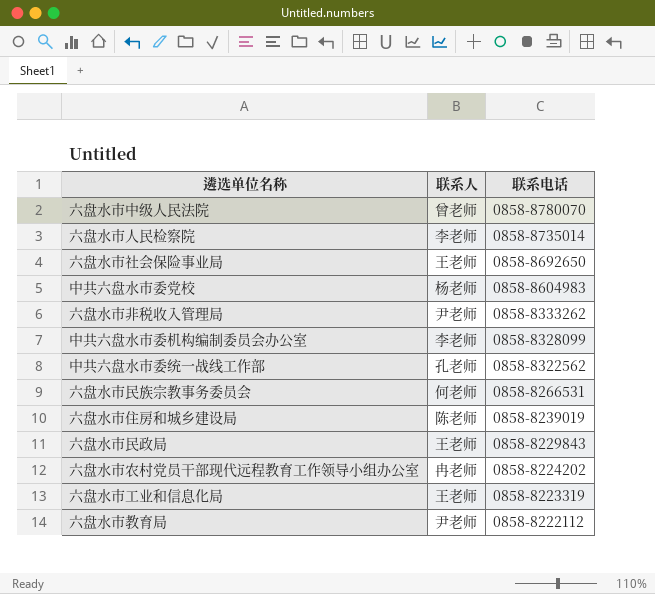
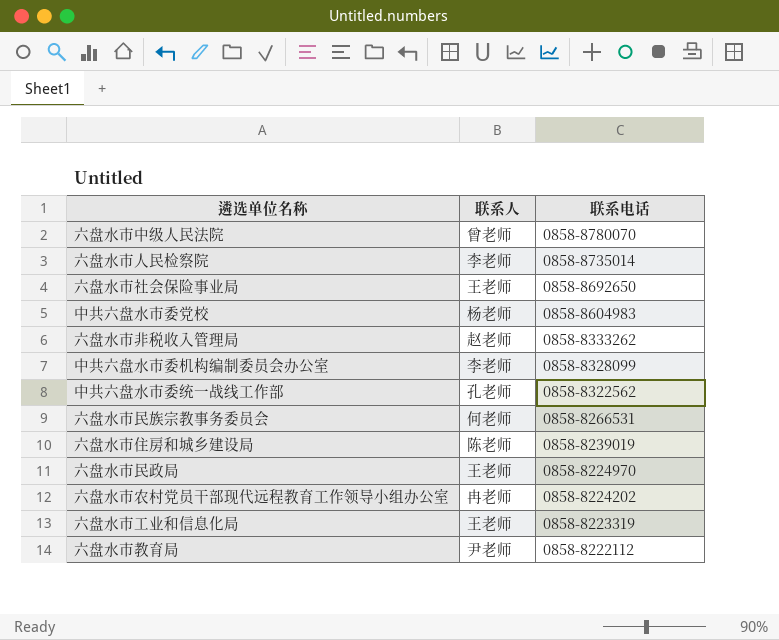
六盘水市非税收入管理局 | 联系人: 尹老师 -> 赵老师
六盘水市民政局 | 联系电话: 0858-8229843 -> 0858-8224970

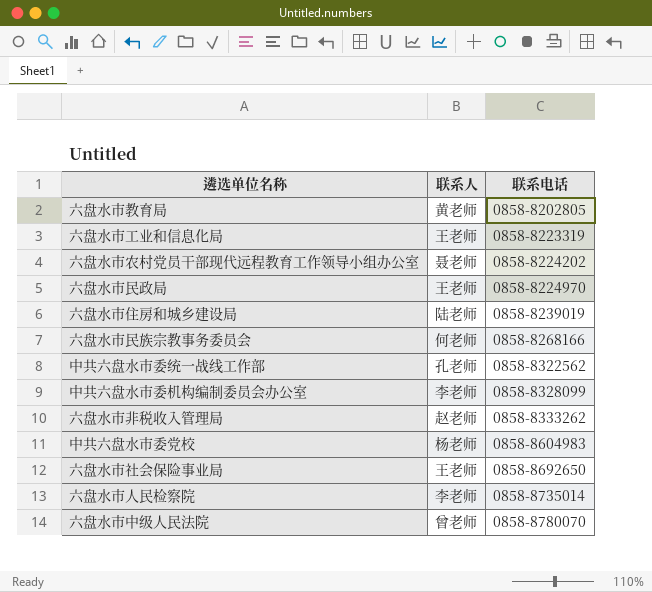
row order: 联系电话 descending -> 联系电话 ascending
六盘水市教育局 | 联系人: 尹老师 -> 黄老师
六盘水市教育局 | 联系电话: 0858-8222112 -> 0858-8202805
六盘水市农村党员干部现代远程教育工作领导小组办公室 | 联系人: 冉老师 -> 聂老师
六盘水市住房和城乡建设局 | 联系人: 陈老师 -> 陆老师
六盘水市民族宗教事务委员会 | 联系电话: 0858-8266531 -> 0858-8268166

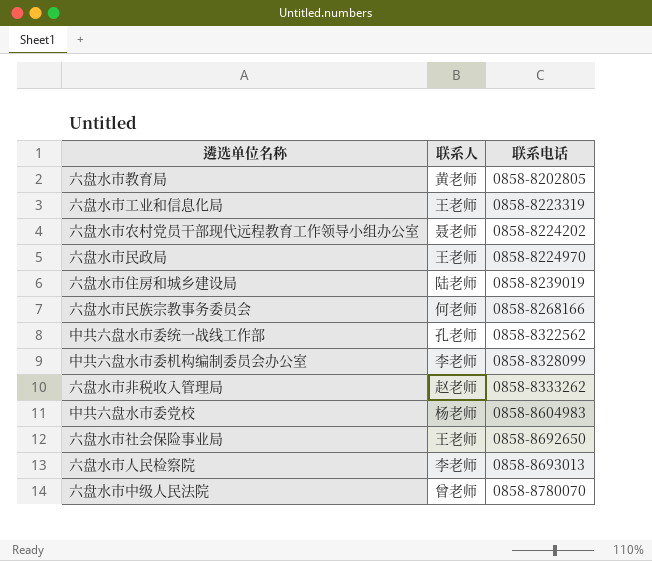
六盘水市人民检察院 | 联系电话: 0858-8735014 -> 0858-8693013

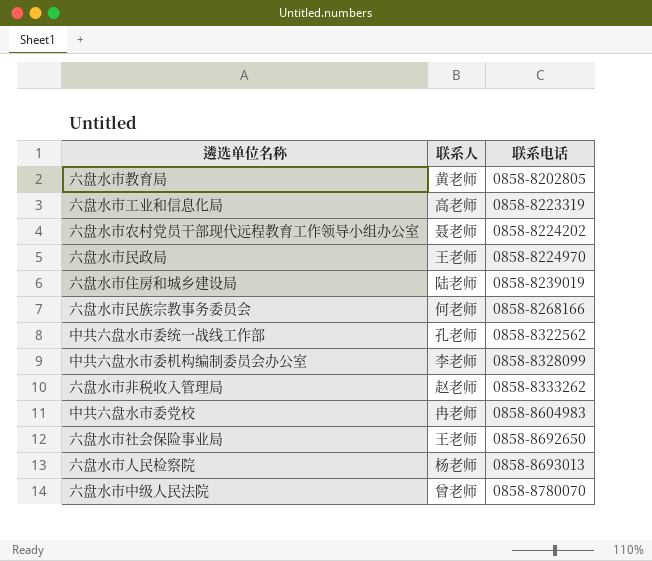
六盘水市工业和信息化局 | 联系人: 王老师 -> 高老师
中共六盘水市委党校 | 联系人: 杨老师 -> 冉老师
六盘水市人民检察院 | 联系人: 李老师 -> 杨老师

